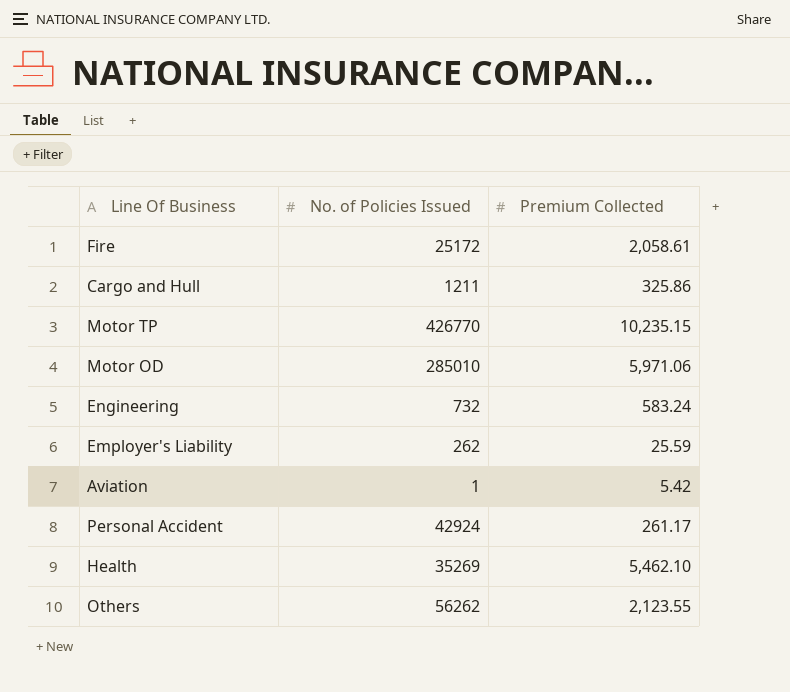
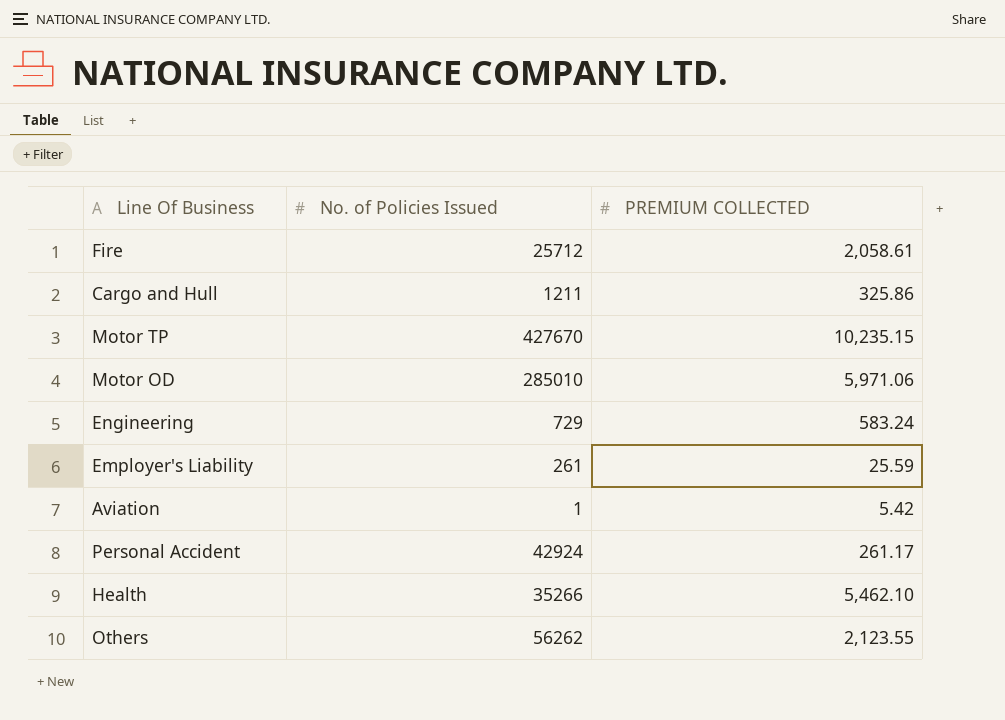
column name: Premium Collected -> PREMIUM COLLECTED
Fire | No. of Policies Issued: 25172 -> 25712
Motor TP | No. of Policies Issued: 426770 -> 427670
Engineering | No. of Policies Issued: 732 -> 729
Employer's Liability | No. of Policies Issued: 262 -> 261
Health | No. of Policies Issued: 35269 -> 35266

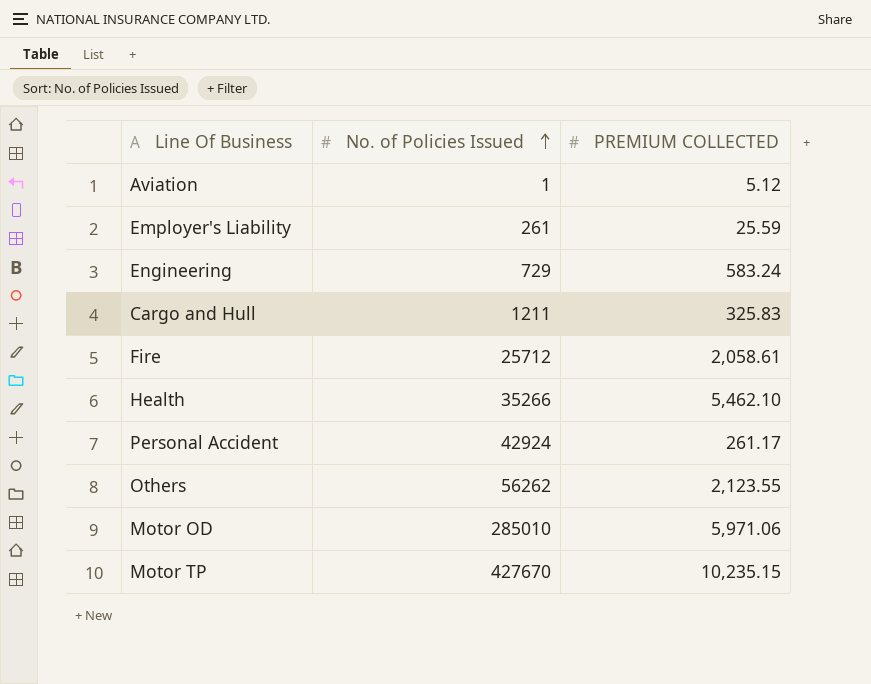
row order: none -> No. of Policies Issued ascending
Aviation | PREMIUM COLLECTED: 5.42 -> 5.12
Cargo and Hull | PREMIUM COLLECTED: 325.86 -> 325.83

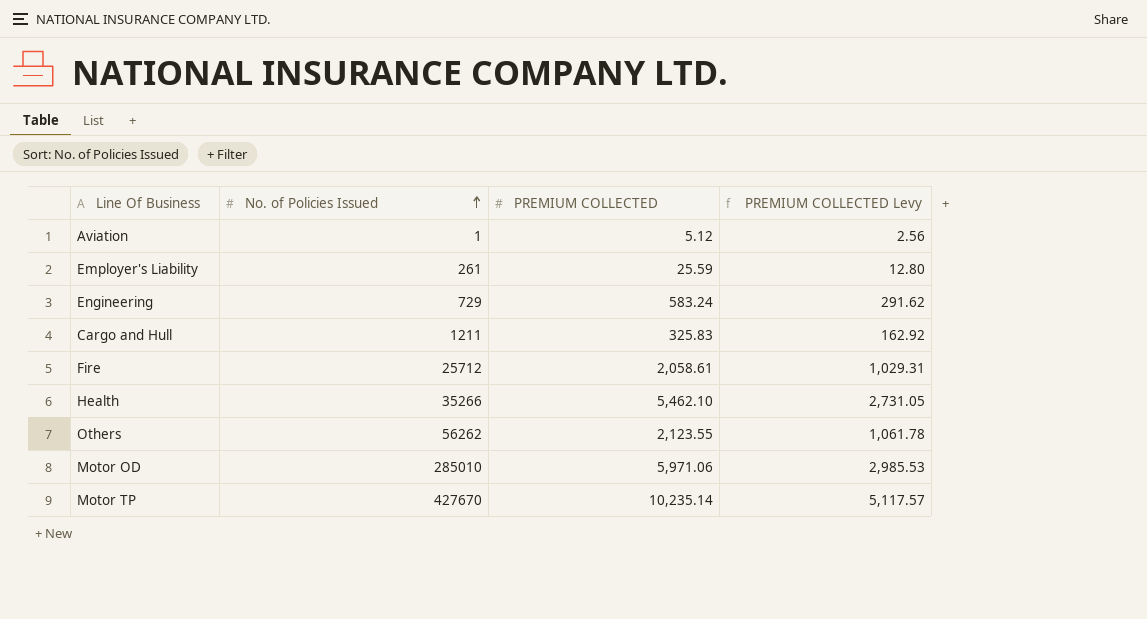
column PREMIUM COLLECTED Levy | formula: none -> [PREMIUM COLLECTED] * 0.5
row Personal Accident: 42924 | 261.17 -> none
Motor TP | PREMIUM COLLECTED: 10,235.15 -> 10,235.14

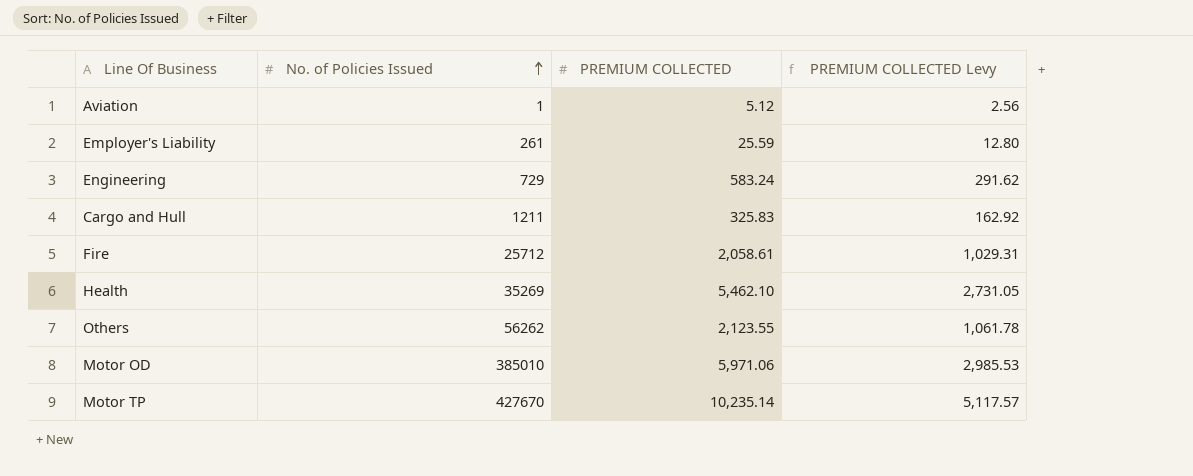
Health | No. of Policies Issued: 35266 -> 35269
Motor OD | No. of Policies Issued: 285010 -> 385010

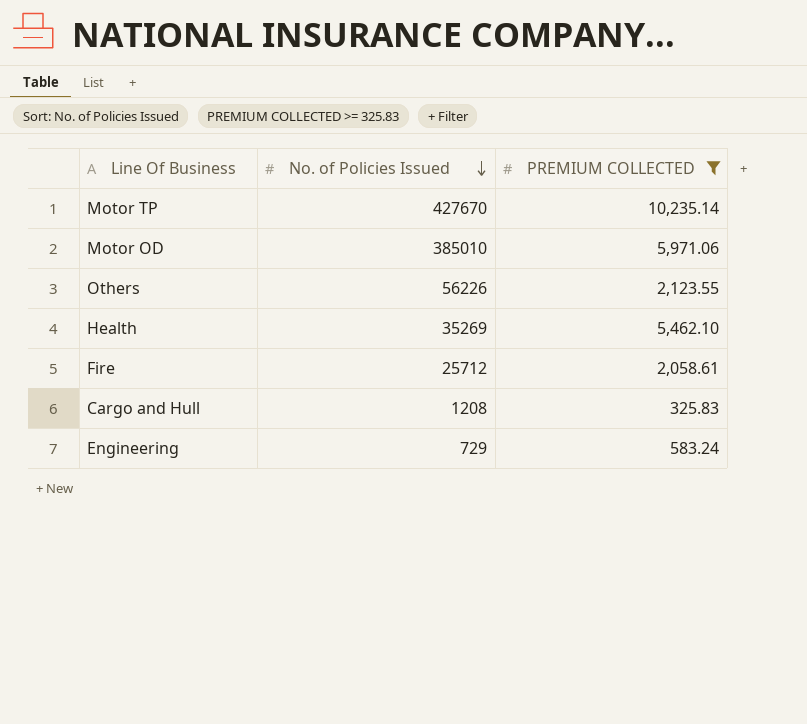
filter: none -> PREMIUM COLLECTED >= 325.83
row order: No. of Policies Issued ascending -> No. of Policies Issued descending
column PREMIUM COLLECTED Levy | formula: [PREMIUM COLLECTED] * 0.5 -> none
Others | No. of Policies Issued: 56262 -> 56226
Cargo and Hull | No. of Policies Issued: 1211 -> 1208

